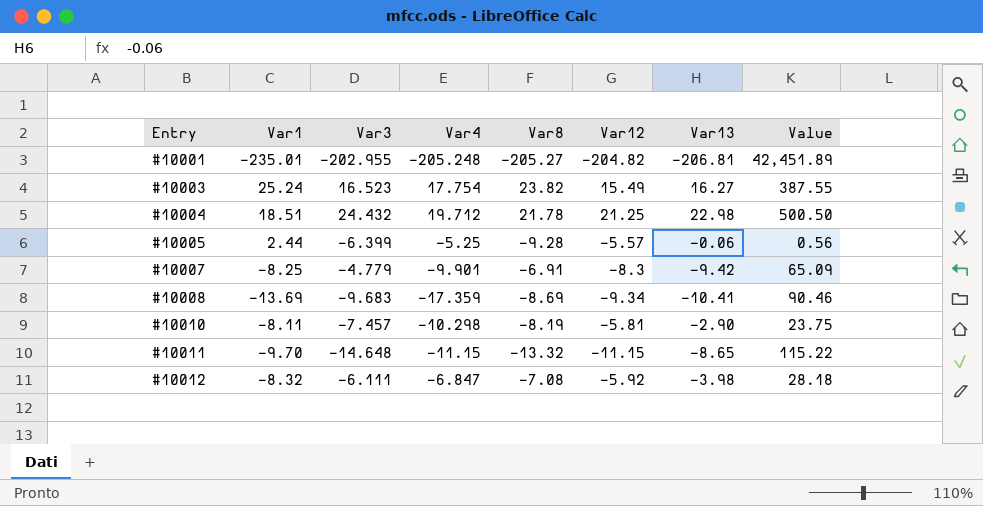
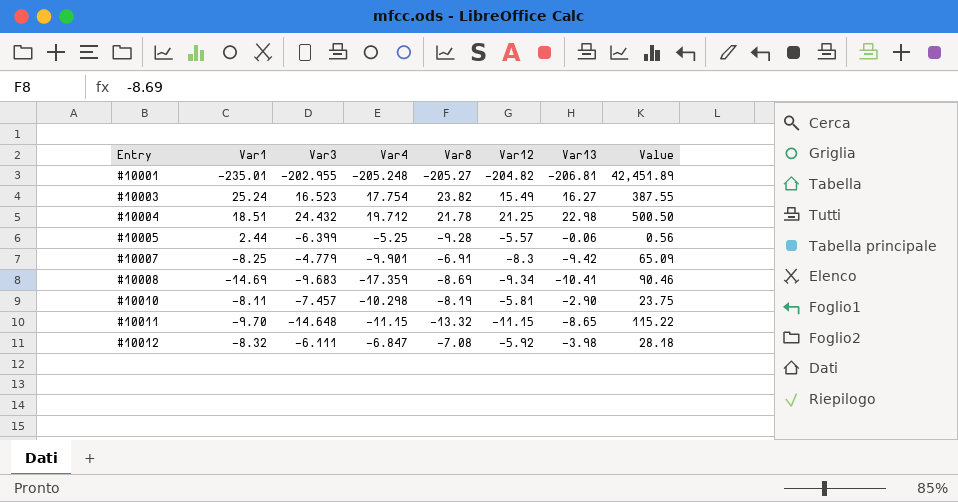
#10008 | Var1: -13.69 -> -14.69

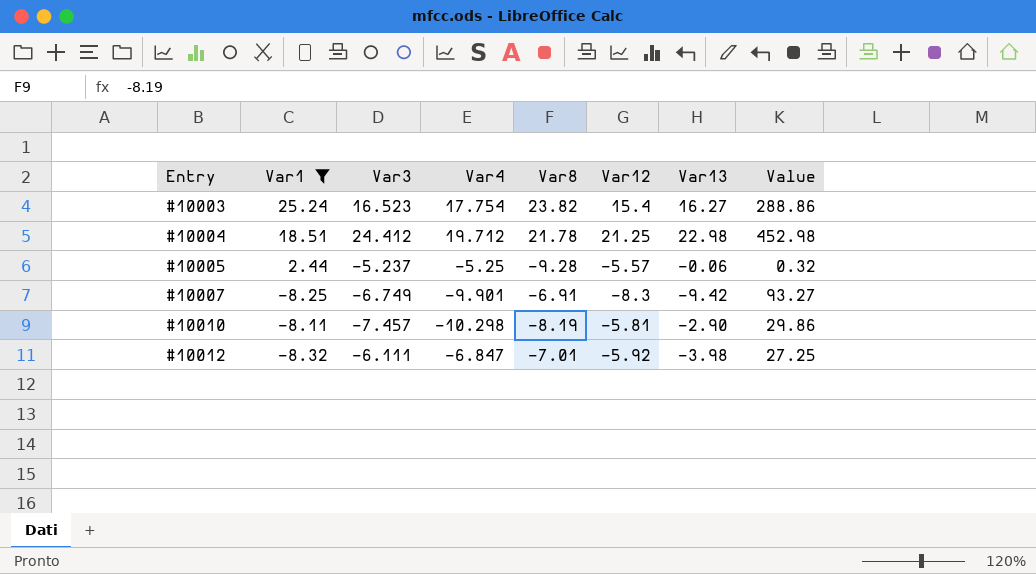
filter: none -> Var1 >= -8.32
column Value | formula: [Var8] * [Var13] -> [Var4] * [Var13]
#10003 | Var12: 15.49 -> 15.4
#10004 | Var3: 24.432 -> 24.412
#10005 | Var3: -6.399 -> -5.237
#10007 | Var3: -4.779 -> -6.749
#10012 | Var8: -7.08 -> -7.01

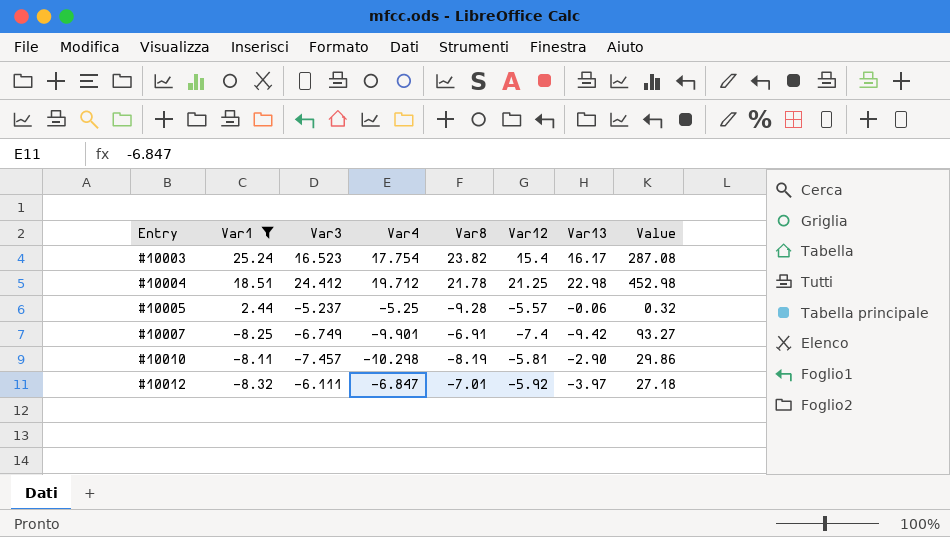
#10003 | Var13: 16.27 -> 16.17
#10003 | Value: 288.86 -> 287.08
#10007 | Var12: -8.3 -> -7.4
#10012 | Var13: -3.98 -> -3.97
#10012 | Value: 27.25 -> 27.18

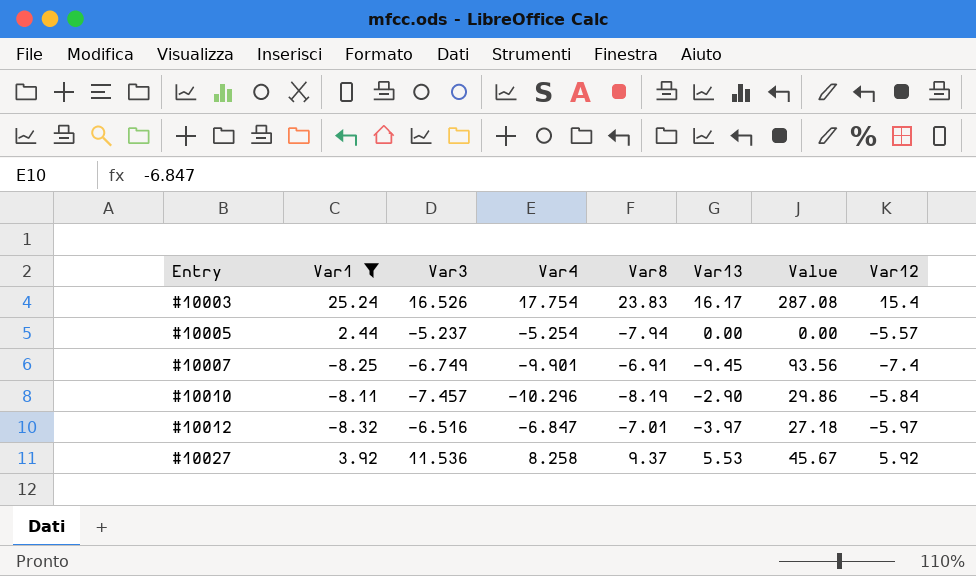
column Var12 | position: 6 -> 8
row #10004: 18.51 | 24.412 | 19.712 | 21.78 | 21.25 | 22.98 | 452.98 -> none
#10003 | Var3: 16.523 -> 16.526
#10003 | Var8: 23.82 -> 23.83
#10005 | Var4: -5.25 -> -5.254
#10005 | Var8: -9.28 -> -7.94
#10005 | Var13: -0.06 -> 0.00
#10005 | Value: 0.32 -> 0.00
#10007 | Var13: -9.42 -> -9.45
#10007 | Value: 93.27 -> 93.56
#10010 | Var4: -10.298 -> -10.296
#10010 | Var12: -5.81 -> -5.84
#10012 | Var3: -6.111 -> -6.516
#10012 | Var12: -5.92 -> -5.97
row #10027: none -> 3.92 | 11.536 | 8.258 | 9.37 | 5.53 | 45.67 | 5.92

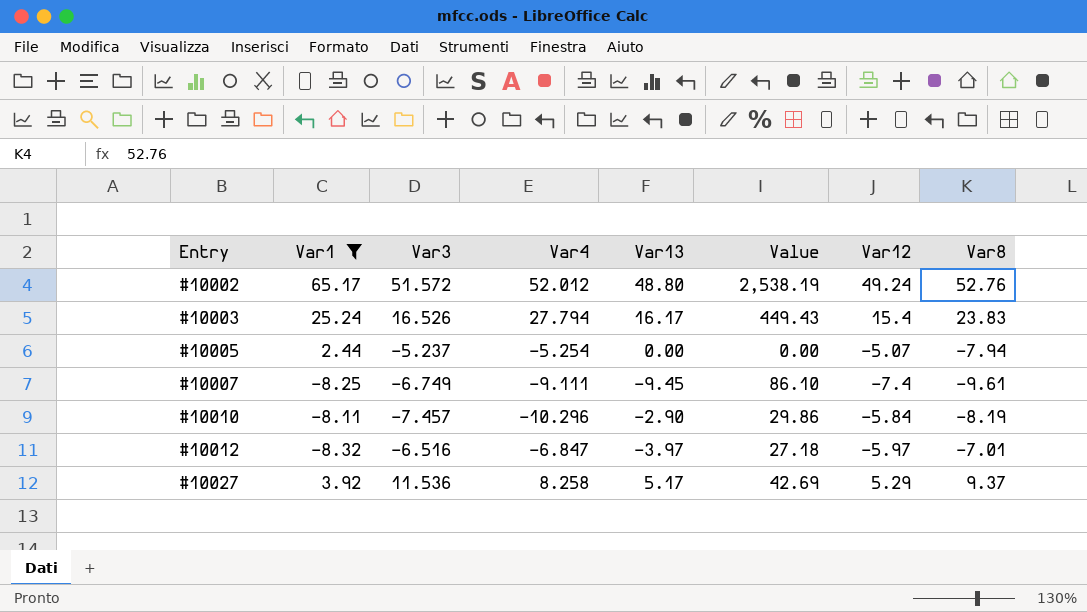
column Var8 | position: 5 -> 8
row #10002: none -> 65.17 | 51.572 | 52.012 | 48.80 | 2,538.19 | 49.24 | 52.76
#10003 | Var4: 17.754 -> 27.794
#10003 | Value: 287.08 -> 449.43
#10005 | Var12: -5.57 -> -5.07
#10007 | Var4: -9.901 -> -9.111
#10007 | Value: 93.56 -> 86.10
#10007 | Var8: -6.91 -> -9.61
#10027 | Var13: 5.53 -> 5.17
#10027 | Value: 45.67 -> 42.69
#10027 | Var12: 5.92 -> 5.29

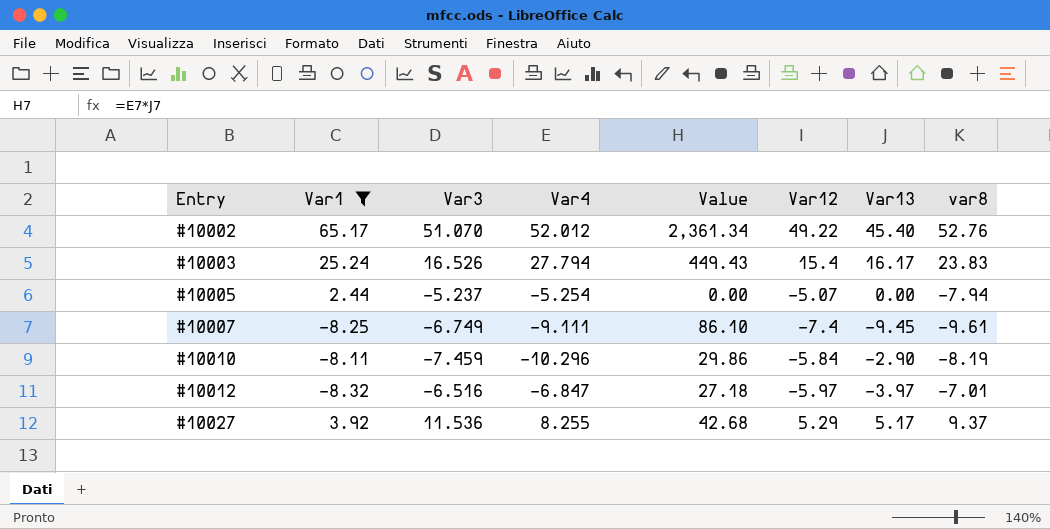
column Var13 | position: 5 -> 7
column name: Var8 -> var8
#10002 | Var3: 51.572 -> 51.070
#10002 | Value: 2,538.19 -> 2,361.34
#10002 | Var12: 49.24 -> 49.22
#10002 | Var13: 48.80 -> 45.40
#10010 | Var3: -7.457 -> -7.459
#10027 | Var4: 8.258 -> 8.255
#10027 | Value: 42.69 -> 42.68

